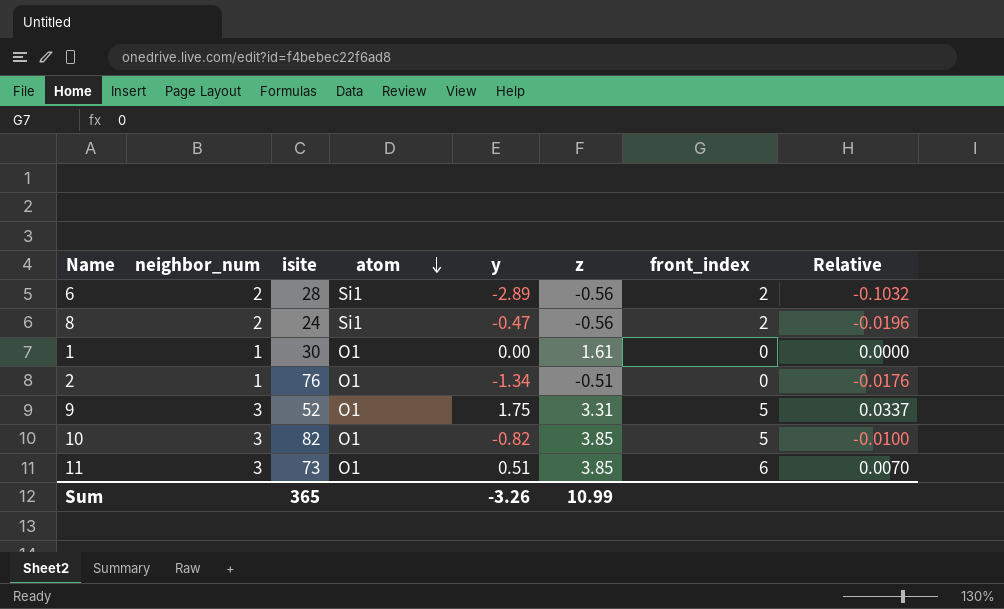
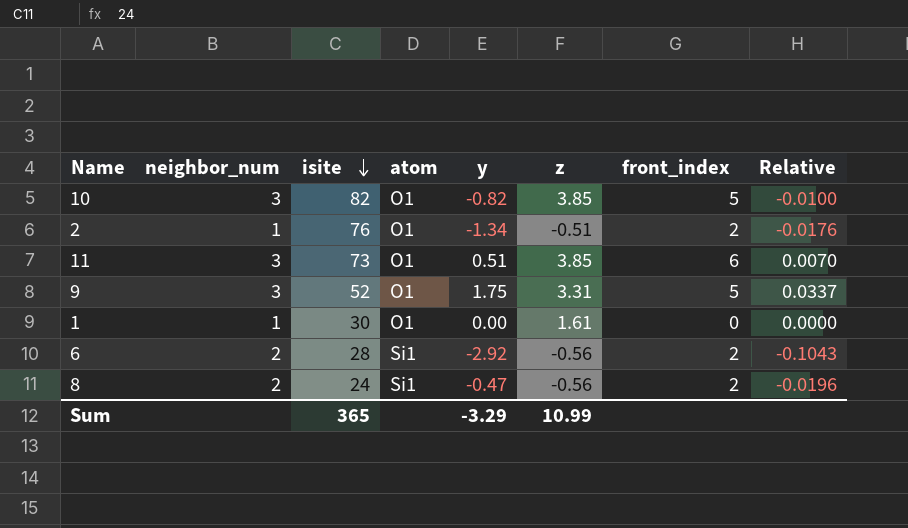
row order: atom descending -> isite descending
2 | front_index: 0 -> 2
6 | y: -2.89 -> -2.92
6 | Relative: -0.1032 -> -0.1043
Sum | y: -3.26 -> -3.29

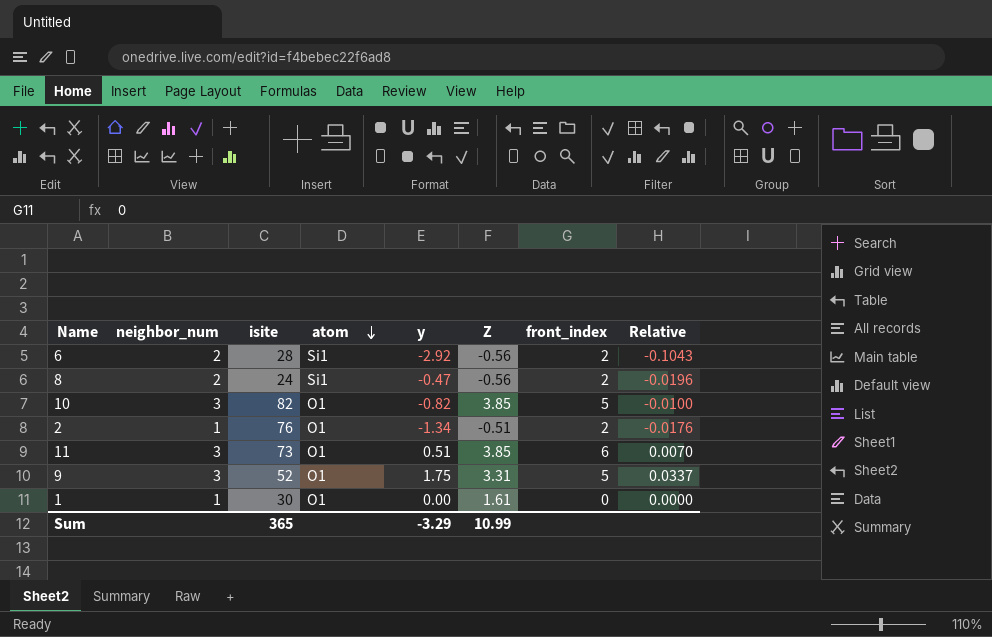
row order: isite descending -> atom descending
column name: z -> Z

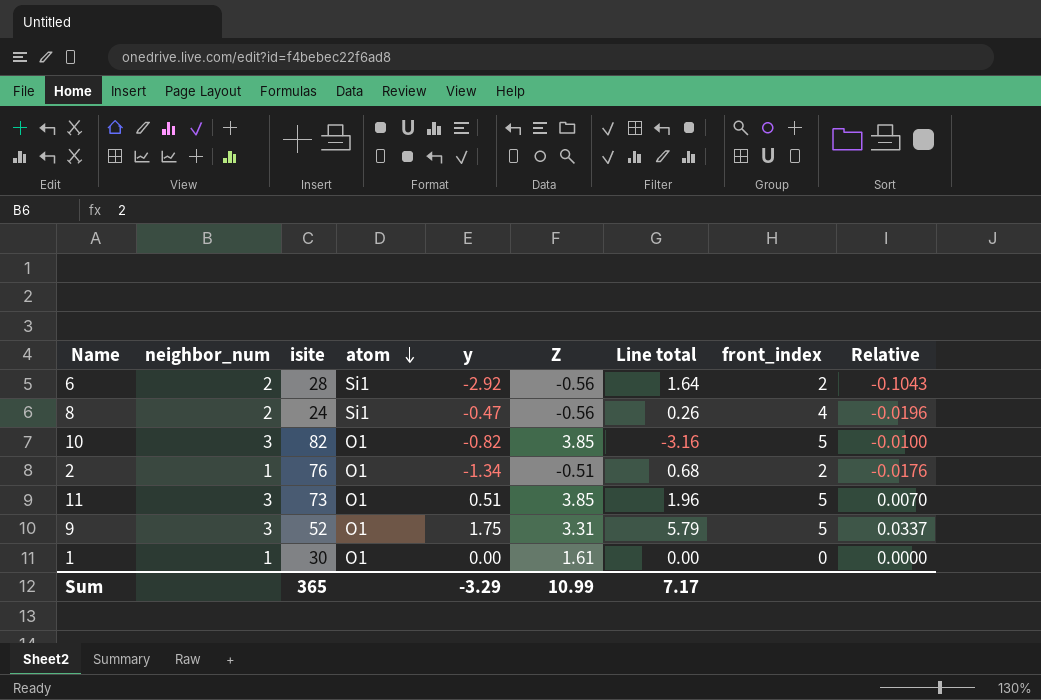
column Line total | formula: none -> [y] * [Z]
8 | front_index: 2 -> 4
11 | front_index: 6 -> 5

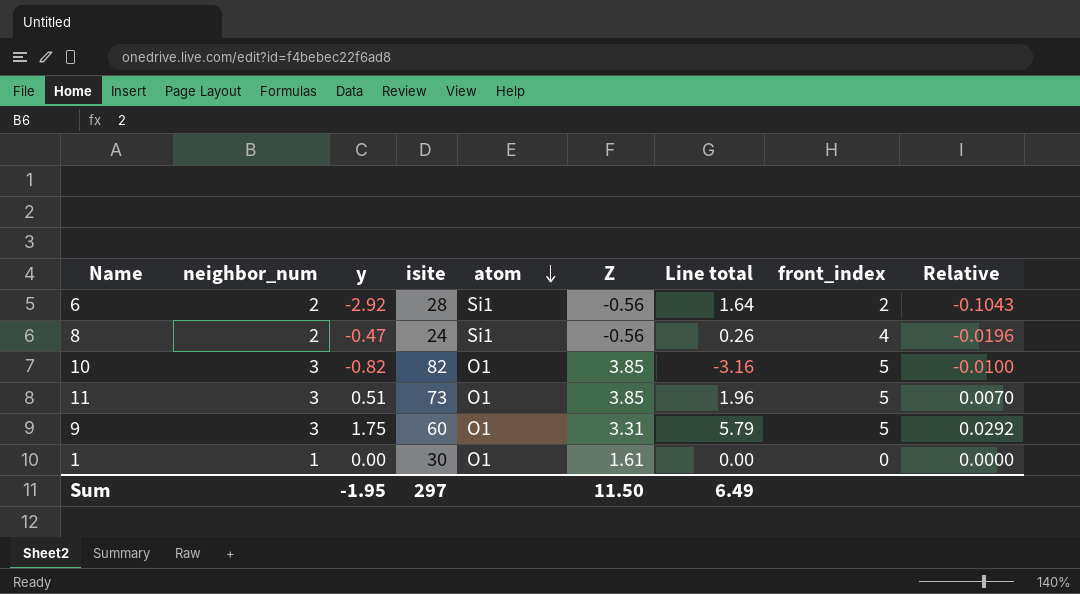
column y | position: 5 -> 3
row 2: 1 | 76 | O1 | -1.34 | -0.51 | 0.68 | 2 | -0.0176 -> none
9 | isite: 52 -> 60
9 | Relative: 0.0337 -> 0.0292
Sum | y: -3.29 -> -1.95
Sum | isite: 365 -> 297
Sum | Z: 10.99 -> 11.50
Sum | Line total: 7.17 -> 6.49

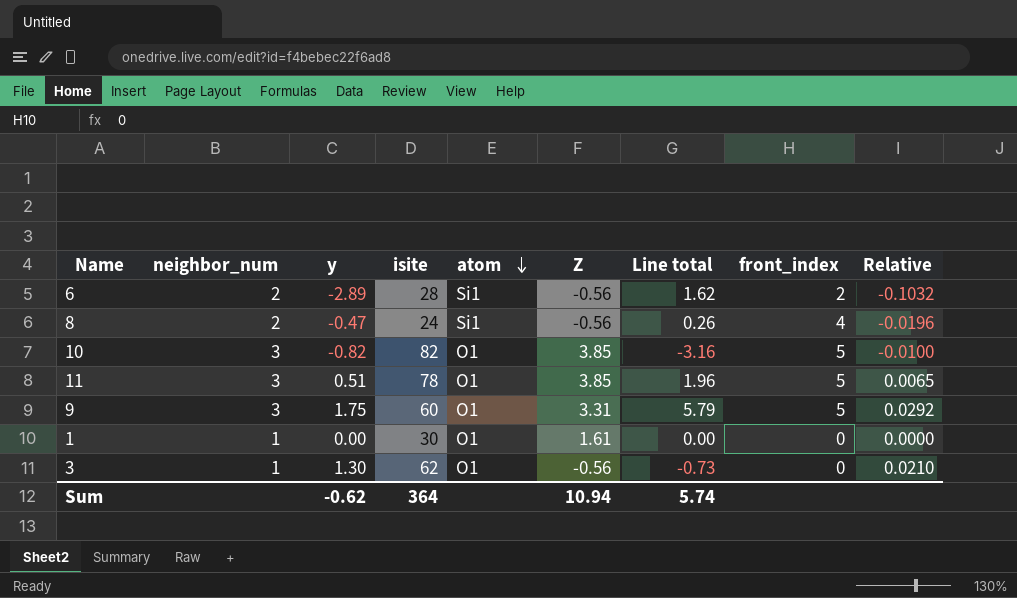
6 | y: -2.92 -> -2.89
6 | Line total: 1.64 -> 1.62
6 | Relative: -0.1043 -> -0.1032
11 | isite: 73 -> 78
11 | Relative: 0.0070 -> 0.0065
row 3: none -> 1 | 1.30 | 62 | O1 | -0.56 | -0.73 | 0 | 0.0210
Sum | y: -1.95 -> -0.62
Sum | isite: 297 -> 364
Sum | Z: 11.50 -> 10.94
Sum | Line total: 6.49 -> 5.74

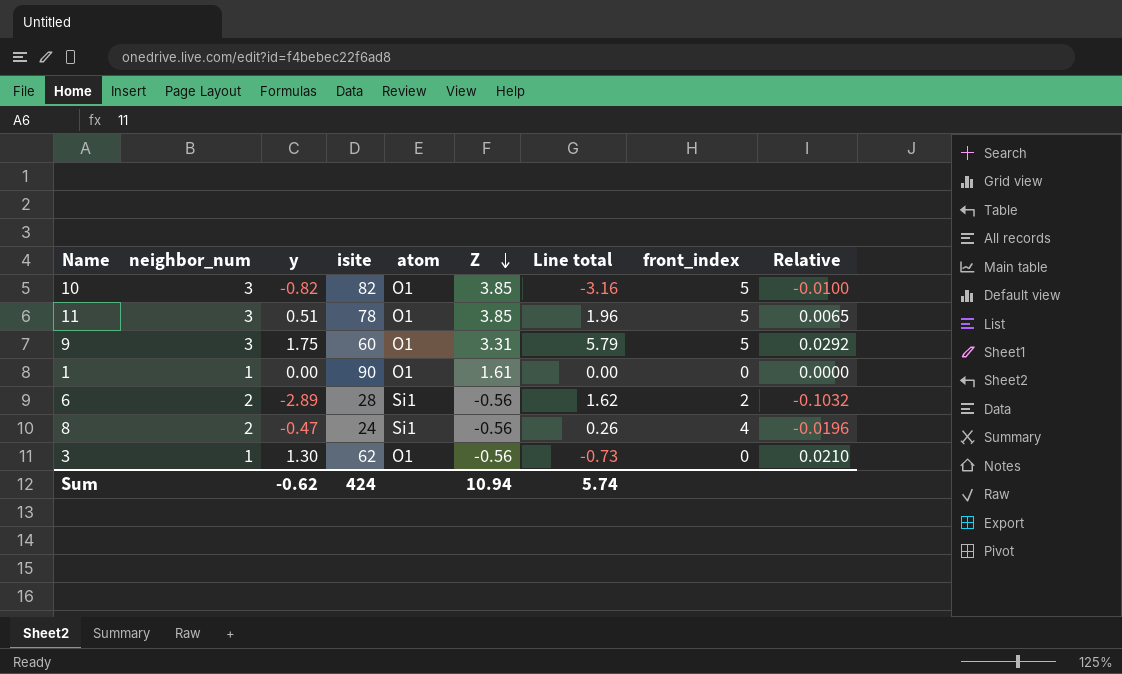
row order: atom descending -> Z descending
1 | isite: 30 -> 90
Sum | isite: 364 -> 424

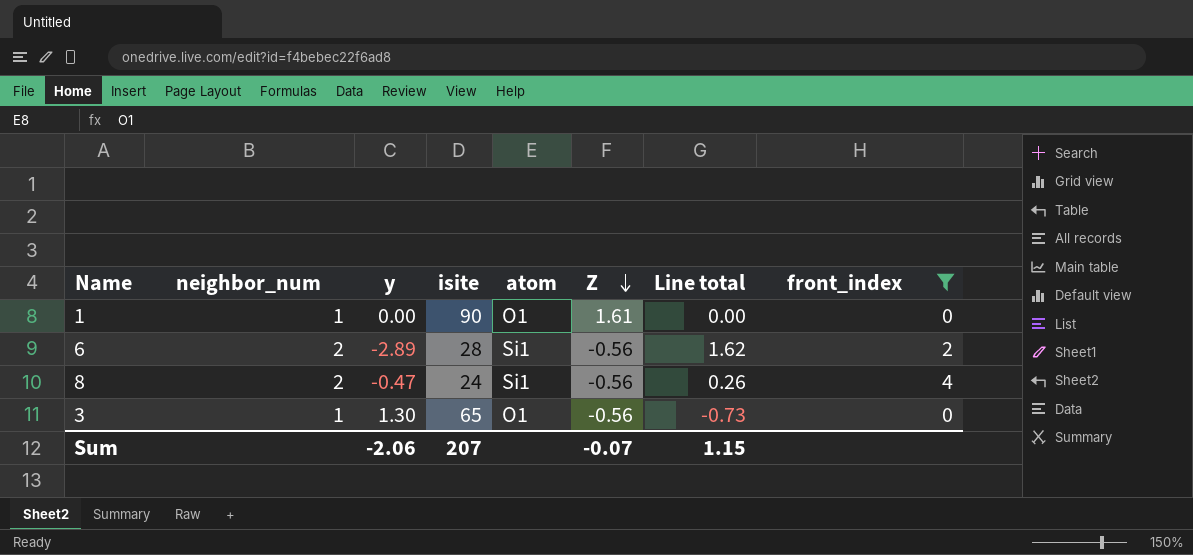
filter: none -> front_index != 5
column Relative | formula: [y] / [isite] -> none
3 | isite: 62 -> 65
Sum | y: -0.62 -> -2.06
Sum | isite: 424 -> 207
Sum | Z: 10.94 -> -0.07
Sum | Line total: 5.74 -> 1.15

